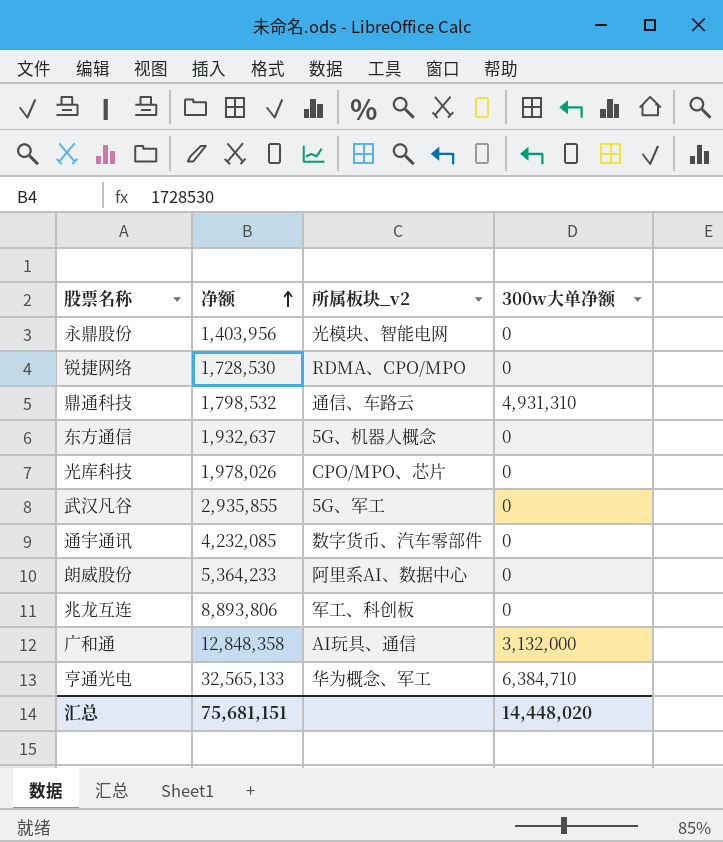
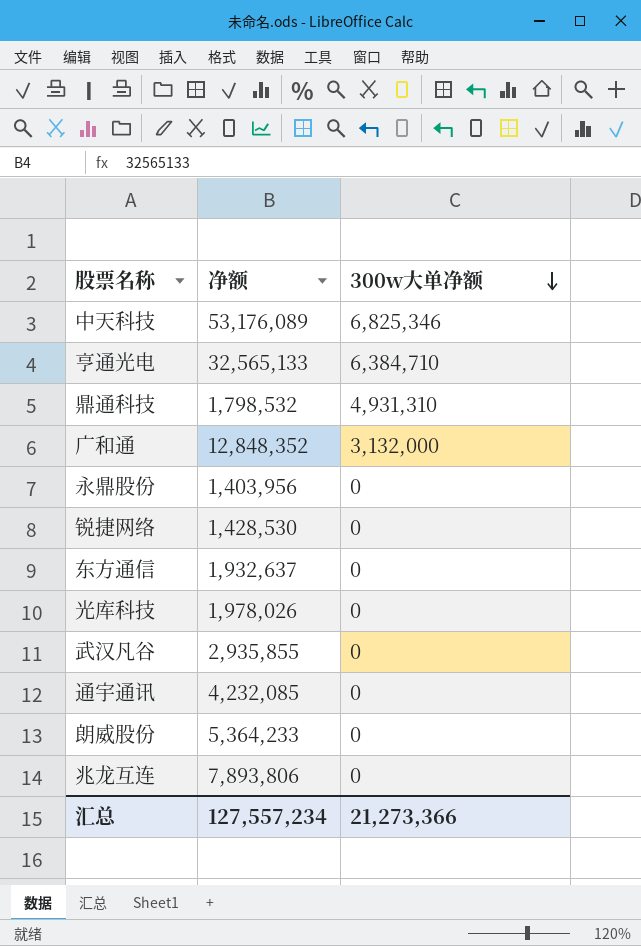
row order: 净额 ascending -> 300w大单净额 descending
column 所属板块_v2 | position: 3 -> none
row 中天科技: none -> 53,176,089 | 6,825,346
广和通 | 净额: 12,848,358 -> 12,848,352
锐捷网络 | 净额: 1,728,530 -> 1,428,530
兆龙互连 | 净额: 8,893,806 -> 7,893,806
汇总 | 净额: 75,681,151 -> 127,557,234
汇总 | 300w大单净额: 14,448,020 -> 21,273,366

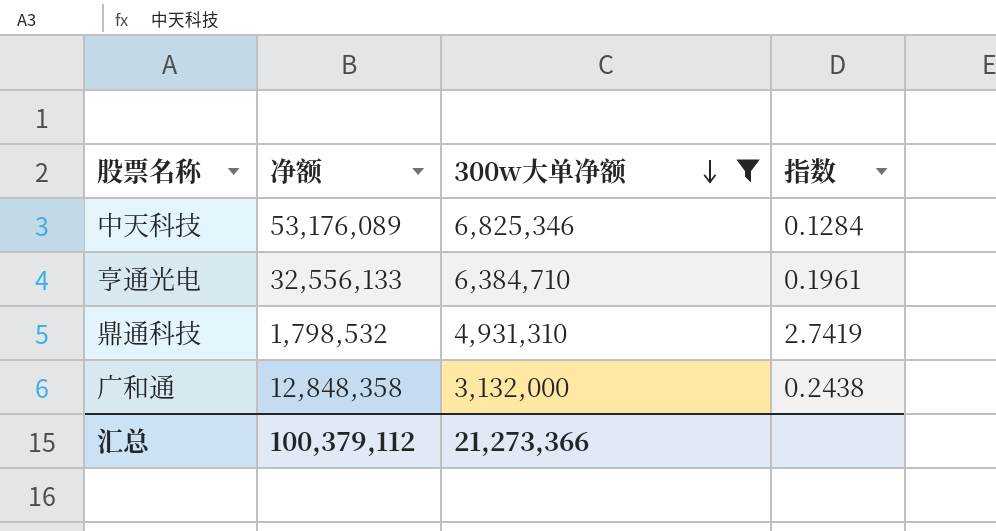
filter: none -> 300w大单净额 != 0
column 指数 | formula: none -> [300w大单净额] / [净额]
亨通光电 | 净额: 32,565,133 -> 32,556,133
广和通 | 净额: 12,848,352 -> 12,848,358
汇总 | 净额: 127,557,234 -> 100,379,112

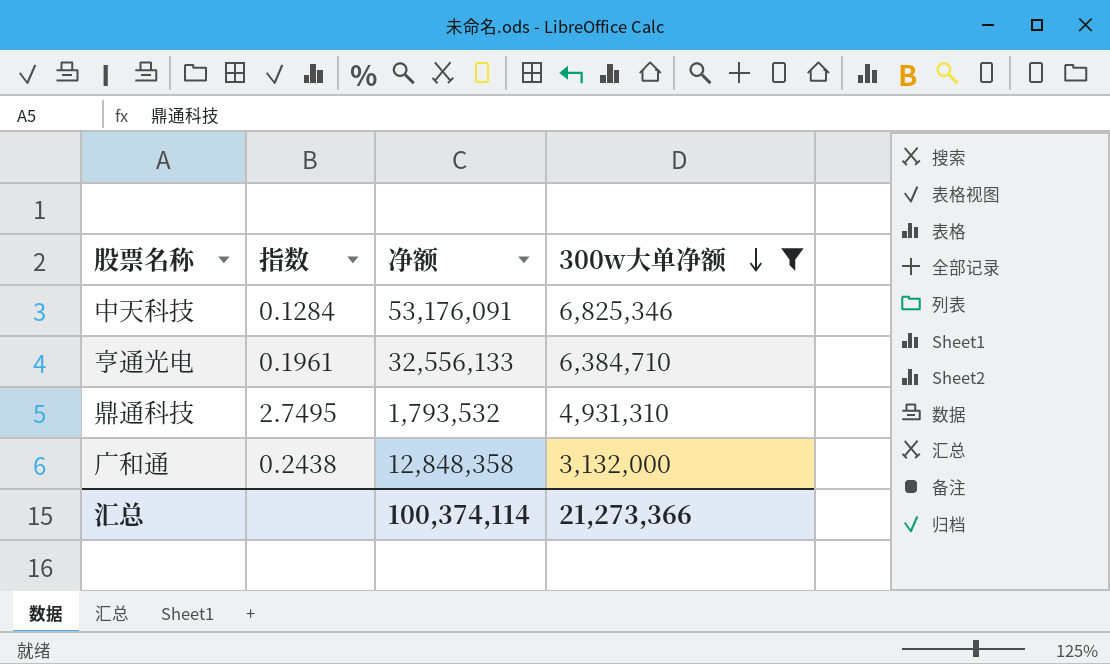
column 指数 | position: 4 -> 2
中天科技 | 净额: 53,176,089 -> 53,176,091
鼎通科技 | 指数: 2.7419 -> 2.7495
鼎通科技 | 净额: 1,798,532 -> 1,793,532
汇总 | 净额: 100,379,112 -> 100,374,114

